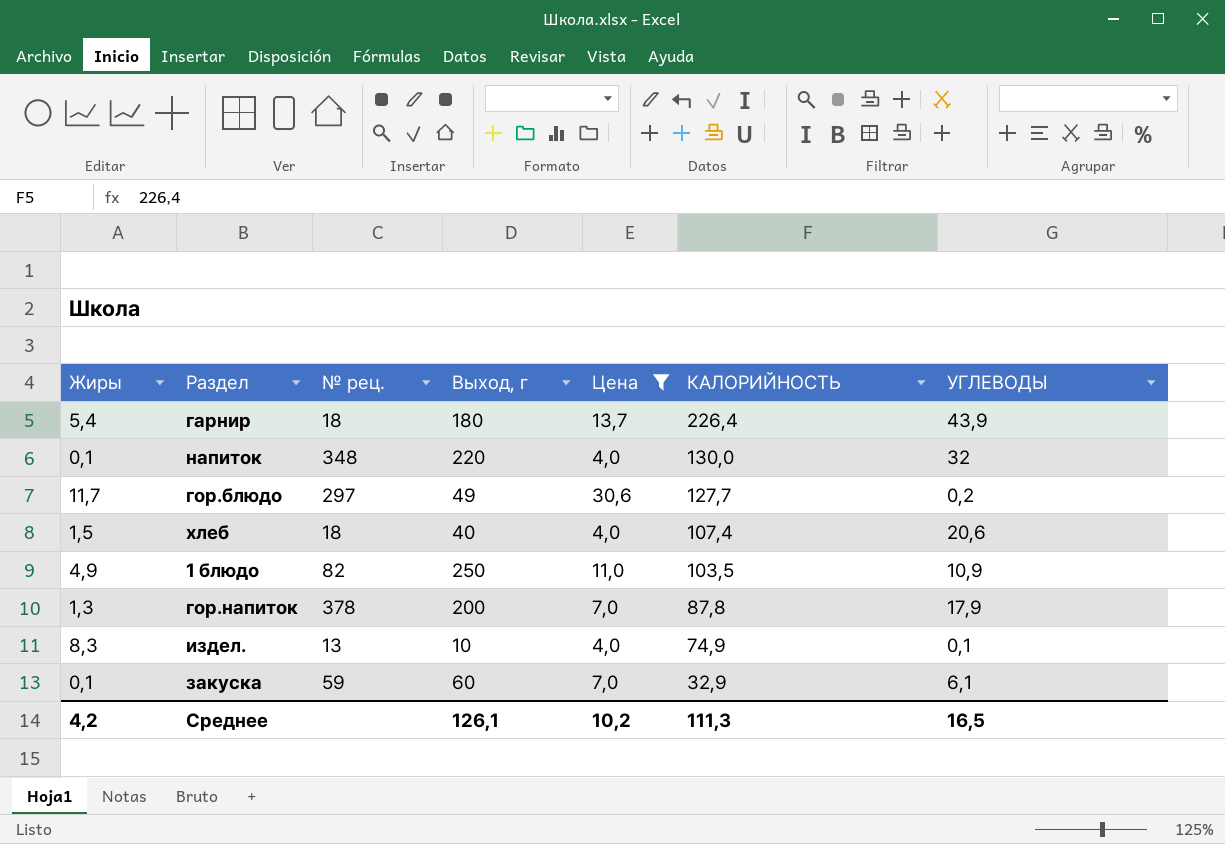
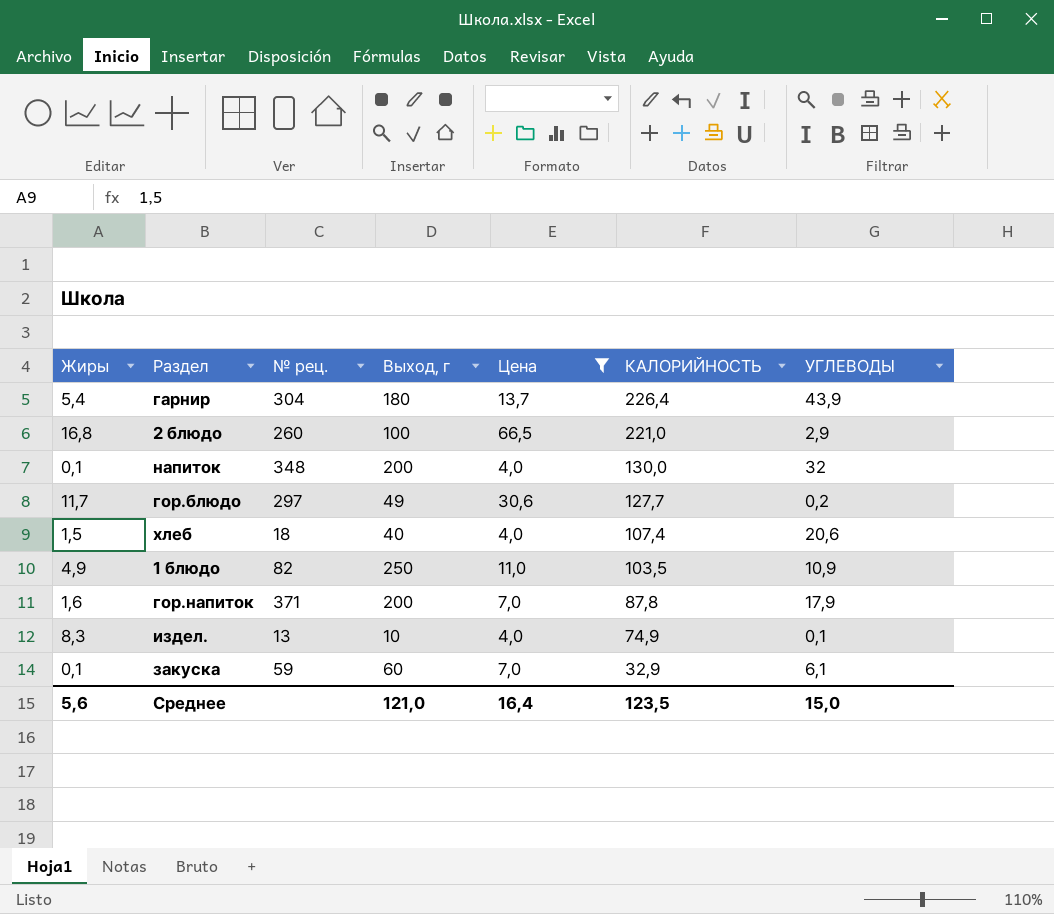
гарнир | № рец.: 18 -> 304
row 2 блюдо: none -> 16,8 | 260 | 100 | 66,5 | 221,0 | 2,9
напиток | Выход, г: 220 -> 200
гор.напиток | Жиры: 1,3 -> 1,6
гор.напиток | № рец.: 378 -> 371
Среднее | Жиры: 4,2 -> 5,6
Среднее | Выход, г: 126,1 -> 121,0
Среднее | Цена: 10,2 -> 16,4
Среднее | КАЛОРИЙНОСТЬ: 111,3 -> 123,5
Среднее | УГЛЕВОДЫ: 16,5 -> 15,0

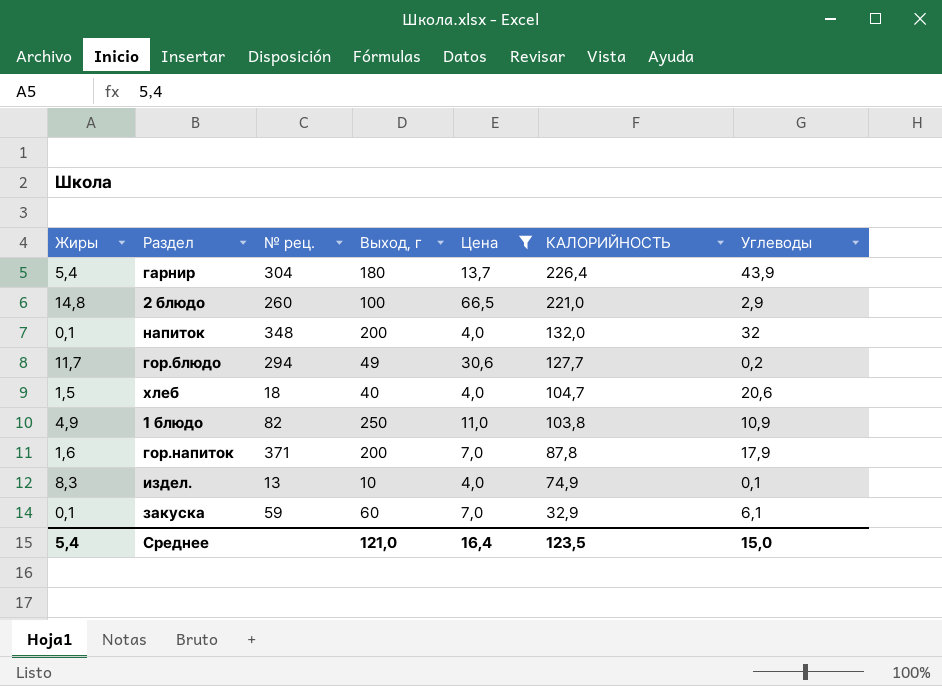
column name: УГЛЕВОДЫ -> Углеводы
2 блюдо | Жиры: 16,8 -> 14,8
напиток | КАЛОРИЙНОСТЬ: 130,0 -> 132,0
гор.блюдо | № рец.: 297 -> 294
хлеб | КАЛОРИЙНОСТЬ: 107,4 -> 104,7
1 блюдо | КАЛОРИЙНОСТЬ: 103,5 -> 103,8
Среднее | Жиры: 5,6 -> 5,4

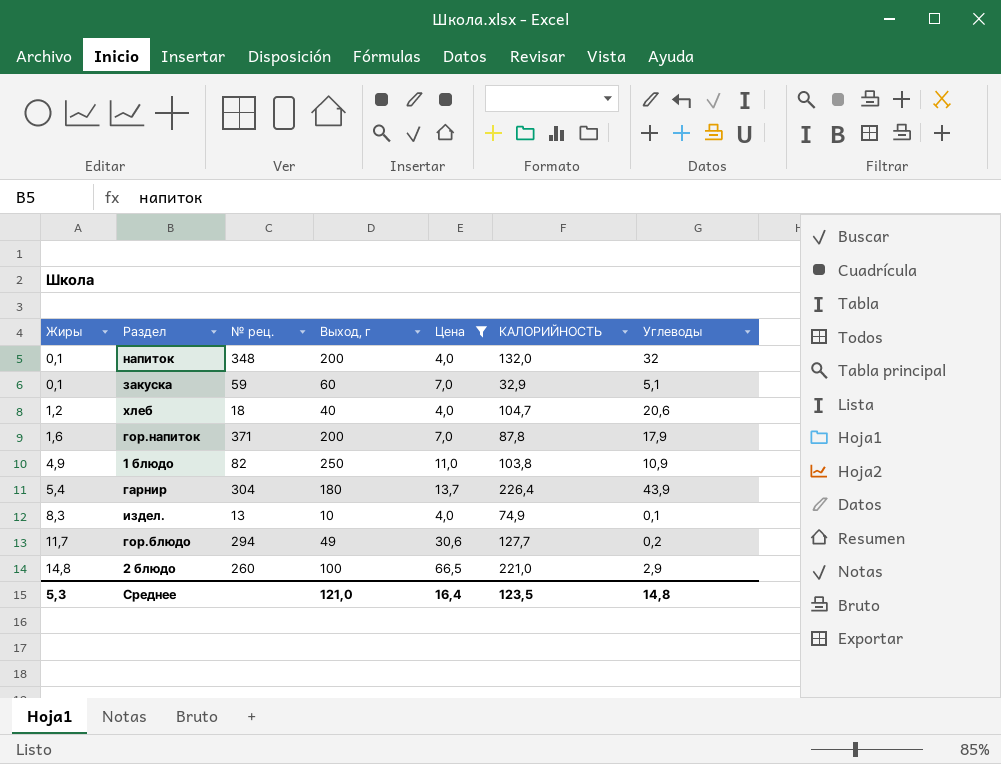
row order: КАЛОРИЙНОСТЬ descending -> Жиры ascending
закуска | Углеводы: 6,1 -> 5,1
хлеб | Жиры: 1,5 -> 1,2
Среднее | Жиры: 5,4 -> 5,3
Среднее | Углеводы: 15,0 -> 14,8

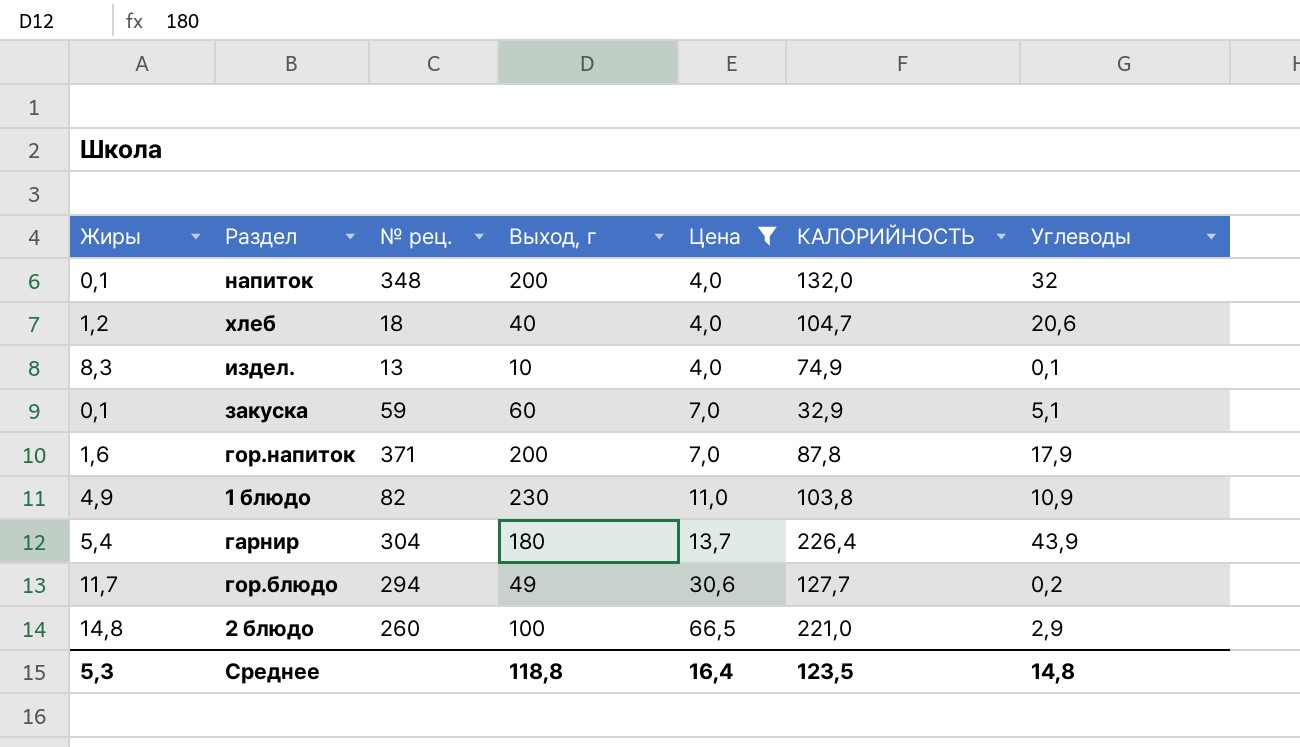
row order: Жиры ascending -> Цена ascending
1 блюдо | Выход, г: 250 -> 230
Среднее | Выход, г: 121,0 -> 118,8

